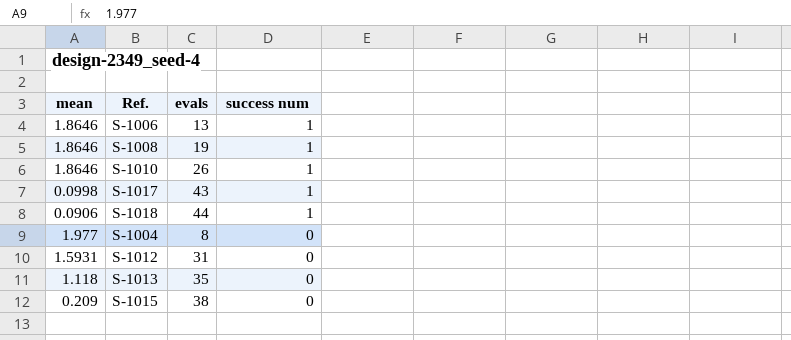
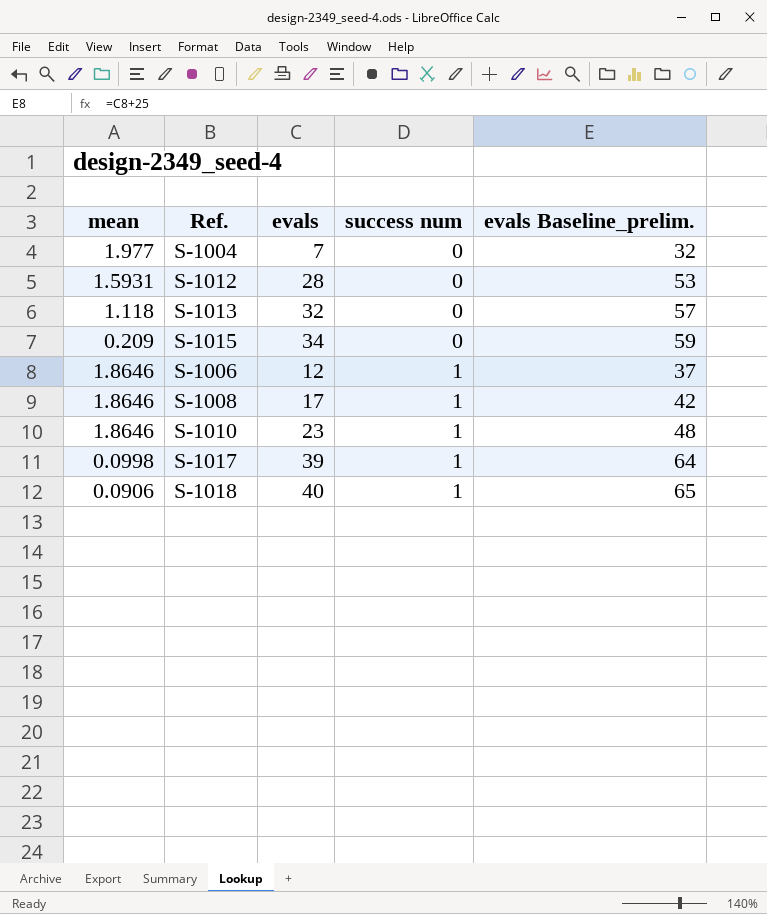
row order: success num descending -> success num ascending
column evals Baseline_prelim. | formula: none -> [evals] + 25
S-1004 | evals: 8 -> 7
S-1012 | evals: 31 -> 28
S-1013 | evals: 35 -> 32
S-1015 | evals: 38 -> 34
S-1006 | evals: 13 -> 12
S-1008 | evals: 19 -> 17
S-1010 | evals: 26 -> 23
S-1017 | evals: 43 -> 39
S-1018 | evals: 44 -> 40

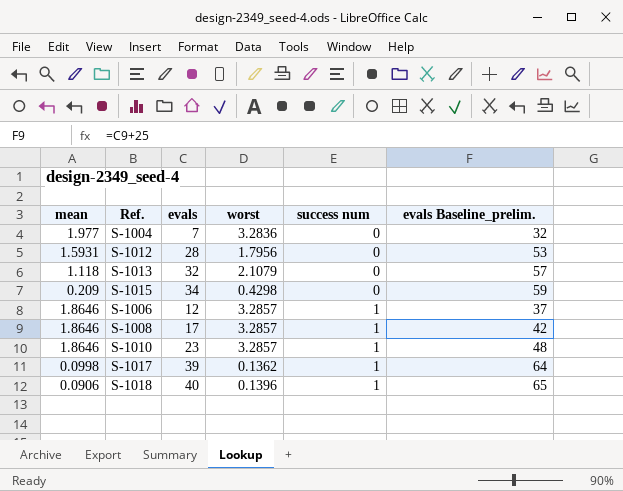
column worst | position: none -> 4

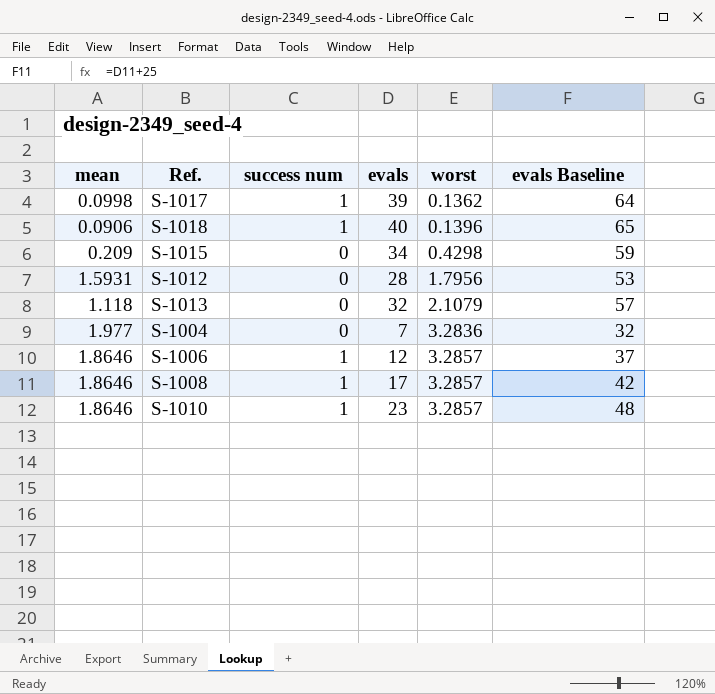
row order: success num ascending -> worst ascending
column success num | position: 5 -> 3
column name: evals Baseline_prelim. -> evals Baseline

